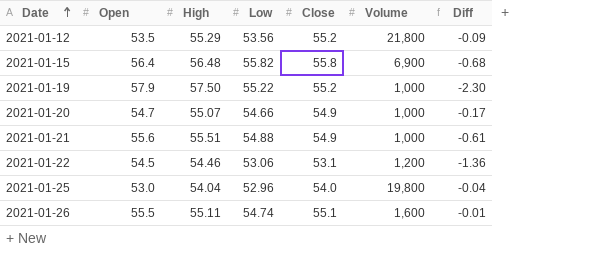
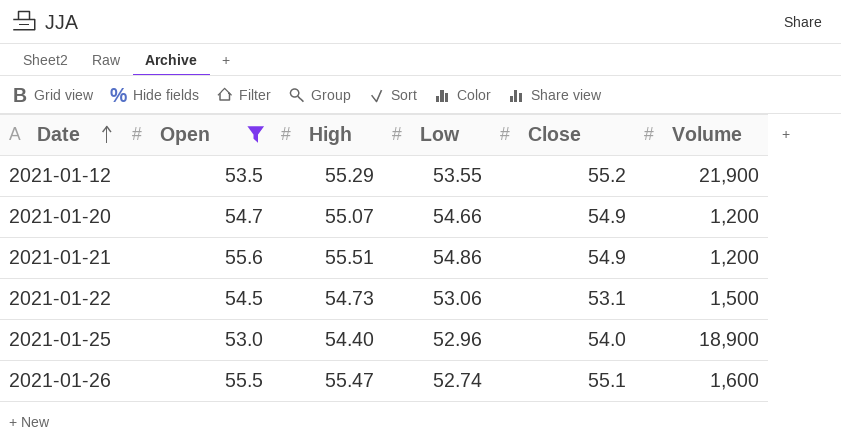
filter: none -> Open <= 55.6
column Diff | formula: [Close] - [High] -> none
2021-01-12 | Low: 53.56 -> 53.55
2021-01-12 | Volume: 21,800 -> 21,900
2021-01-20 | Volume: 1,000 -> 1,200
2021-01-21 | Low: 54.88 -> 54.86
2021-01-21 | Volume: 1,000 -> 1,200
2021-01-22 | High: 54.46 -> 54.73
2021-01-22 | Volume: 1,200 -> 1,500
2021-01-25 | High: 54.04 -> 54.40
2021-01-25 | Volume: 19,800 -> 18,900
2021-01-26 | High: 55.11 -> 55.47
2021-01-26 | Low: 54.74 -> 52.74

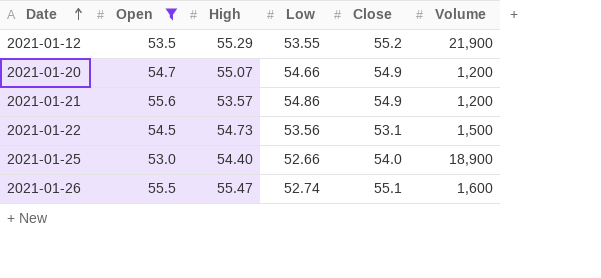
2021-01-21 | High: 55.51 -> 53.57
2021-01-22 | Low: 53.06 -> 53.56
2021-01-25 | Low: 52.96 -> 52.66

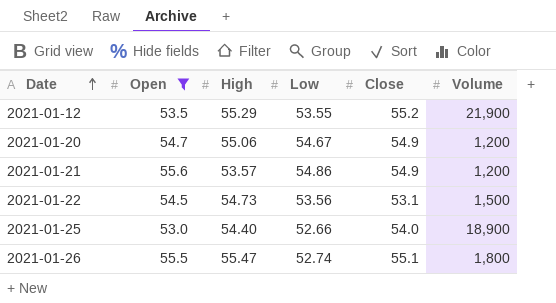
2021-01-20 | High: 55.07 -> 55.06
2021-01-20 | Low: 54.66 -> 54.67
2021-01-26 | Volume: 1,600 -> 1,800

